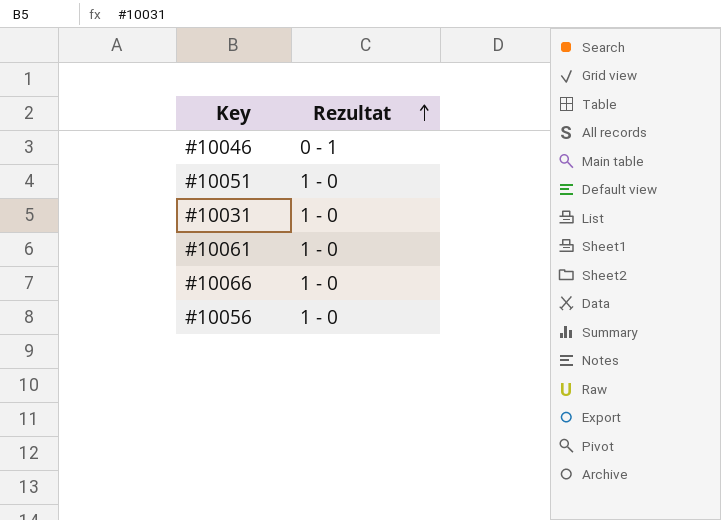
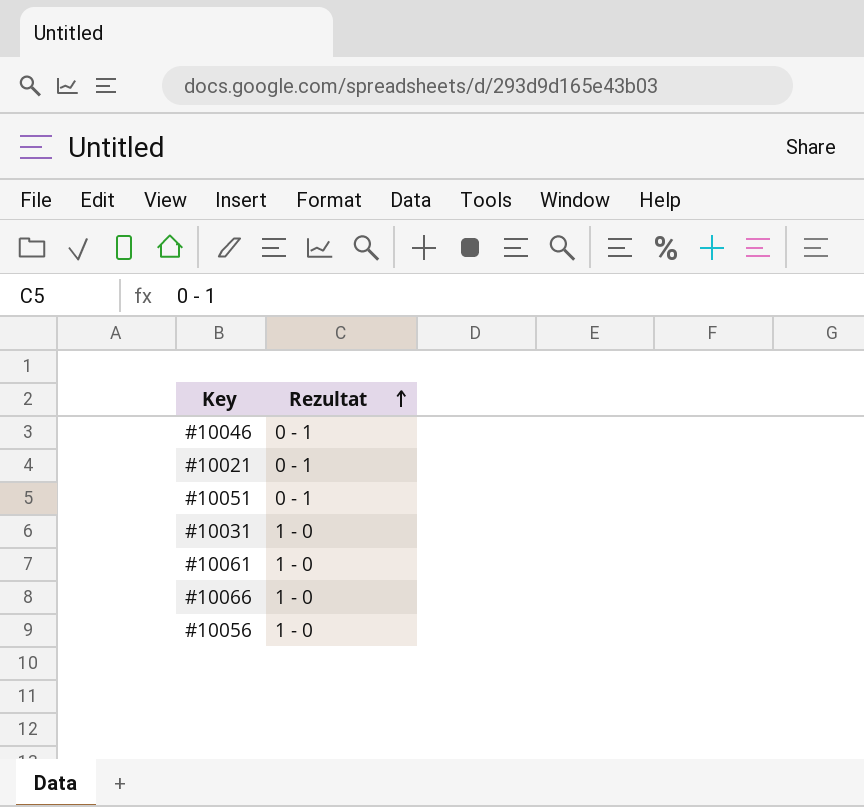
row #10021: none -> 0 - 1
#10051 | Rezultat: 1 - 0 -> 0 - 1

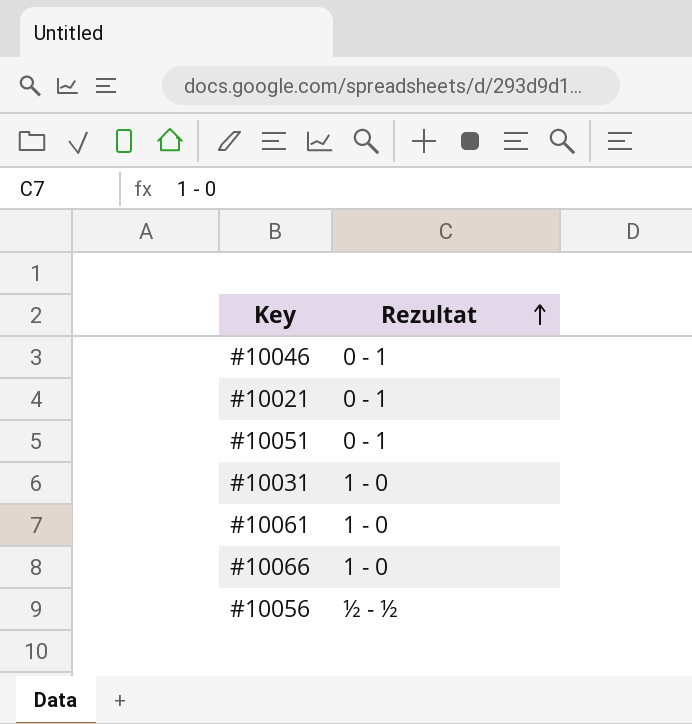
#10056 | Rezultat: 1 - 0 -> ½ - ½

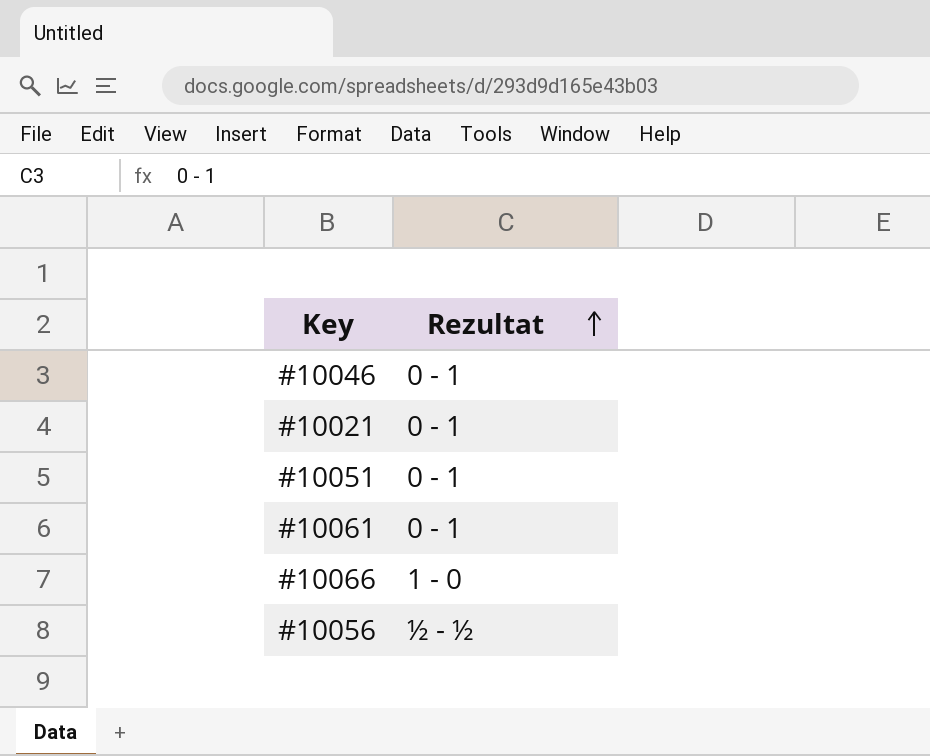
row #10031: 1 - 0 -> none
#10061 | Rezultat: 1 - 0 -> 0 - 1

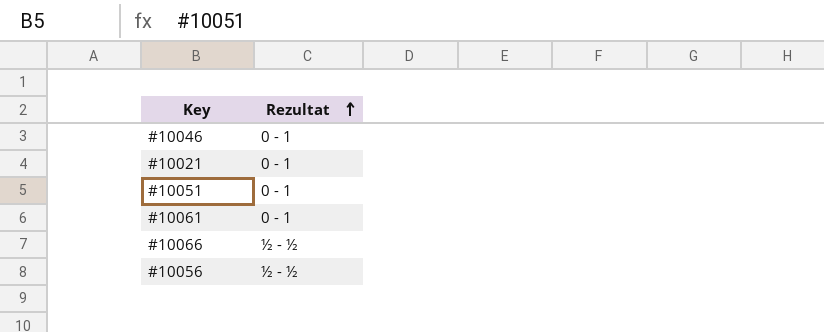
#10066 | Rezultat: 1 - 0 -> ½ - ½

